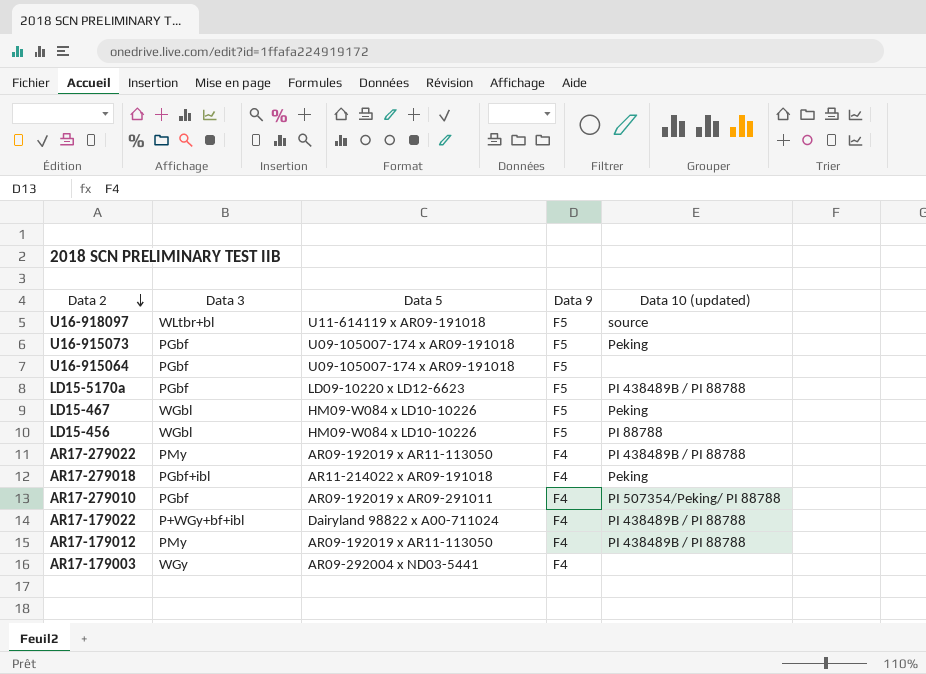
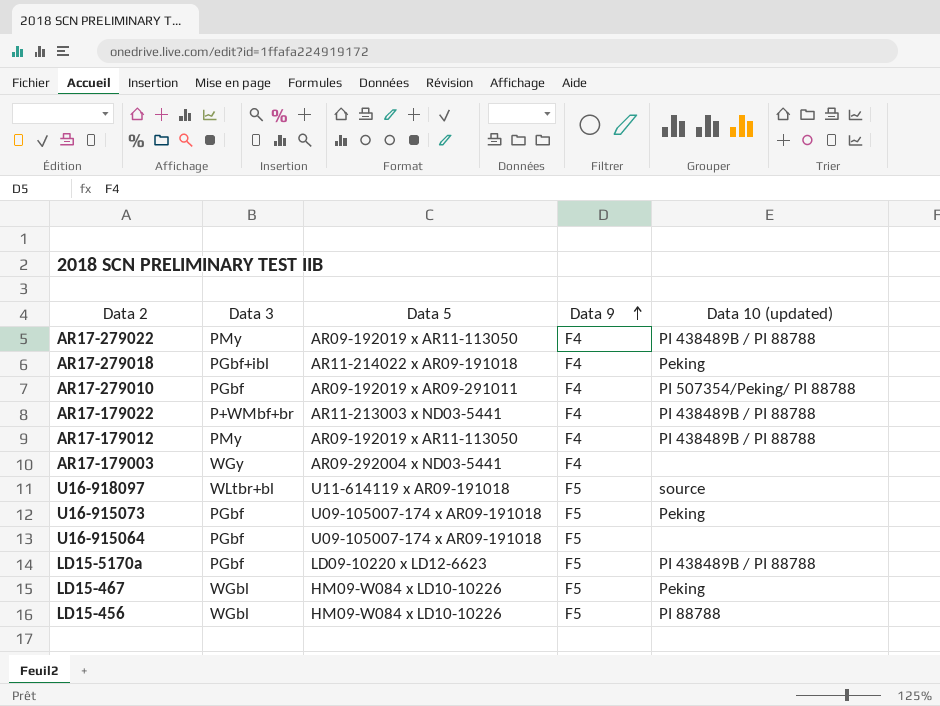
row order: Data 2 descending -> Data 9 ascending
AR17-179022 | Data 3: P+WGy+bf+ibl -> P+WMbf+br
AR17-179022 | Data 5: Dairyland 98822 x A00-711024 -> AR11-213003 x ND03-5441

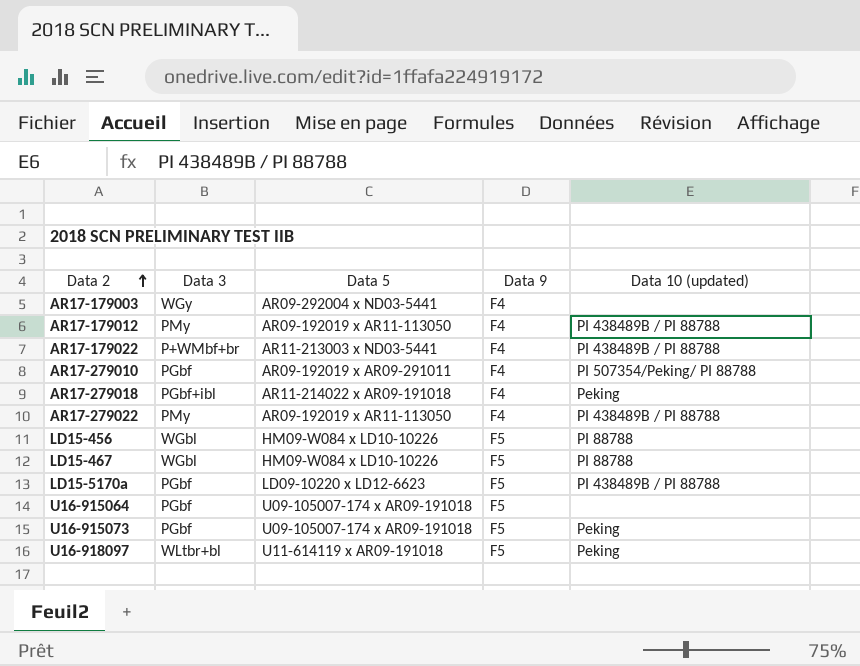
row order: Data 9 ascending -> Data 2 ascending
LD15-467 | Data 10 (updated): Peking -> PI 88788
U16-918097 | Data 10 (updated): source -> Peking

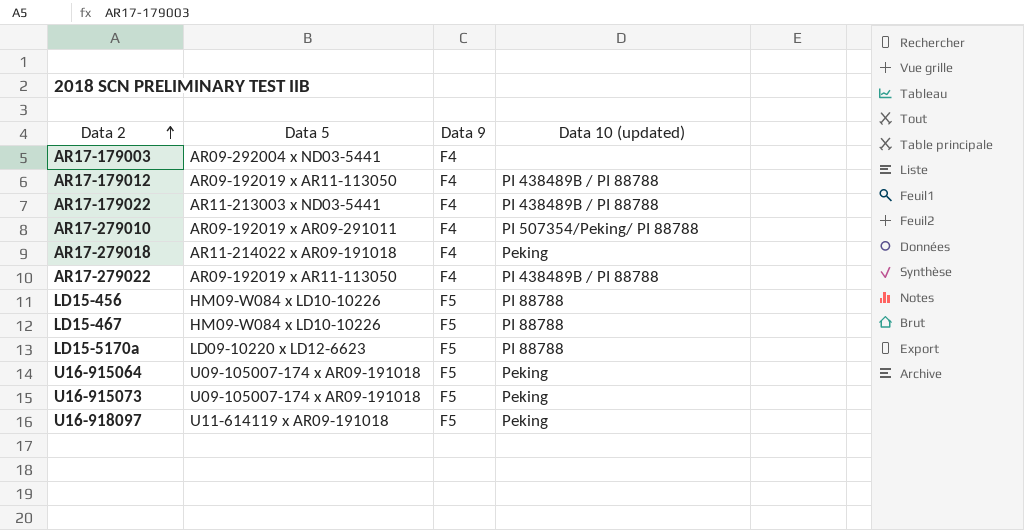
column Data 3 | position: 2 -> none
LD15-5170a | Data 10 (updated): PI 438489B / PI 88788 -> PI 88788
U16-915064 | Data 10 (updated): none -> Peking

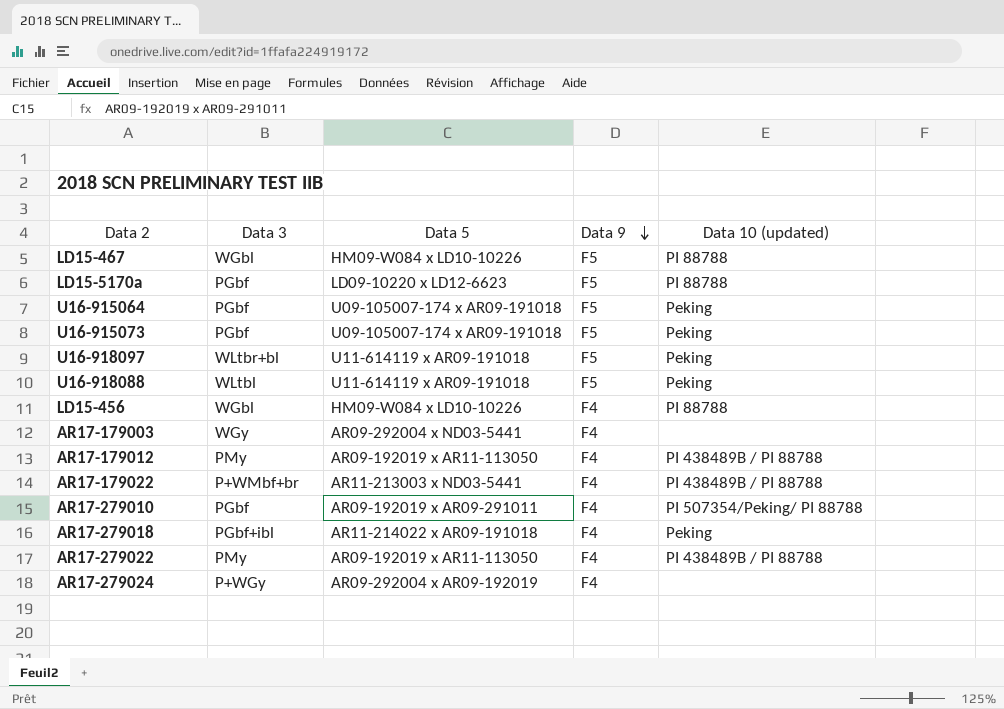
row order: Data 2 ascending -> Data 9 descending
column Data 3 | position: none -> 2
row U16-918088: none -> WLtbl | U11-614119 x AR09-191018 | F5 | Peking
LD15-456 | Data 9: F5 -> F4
row AR17-279024: none -> P+WGy | AR09-292004 x AR09-192019 | F4 | none

